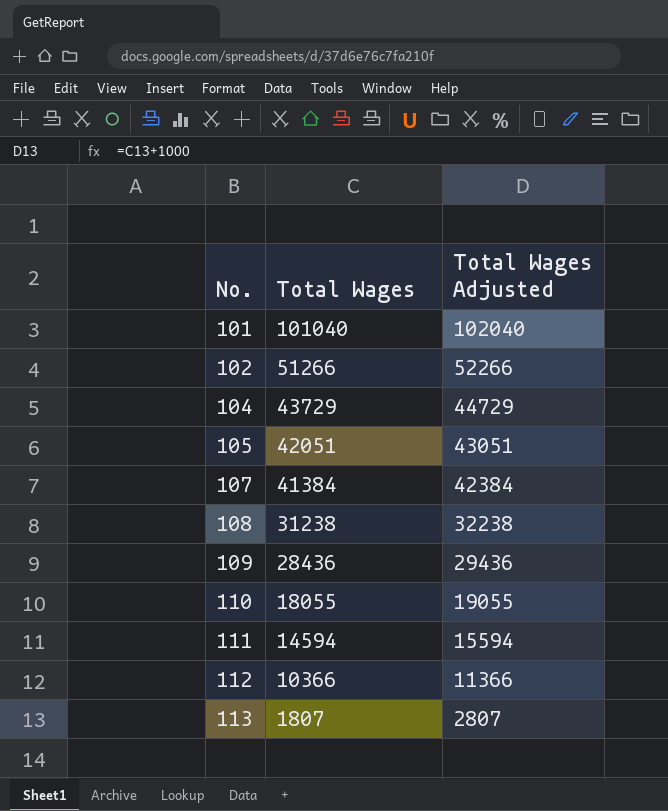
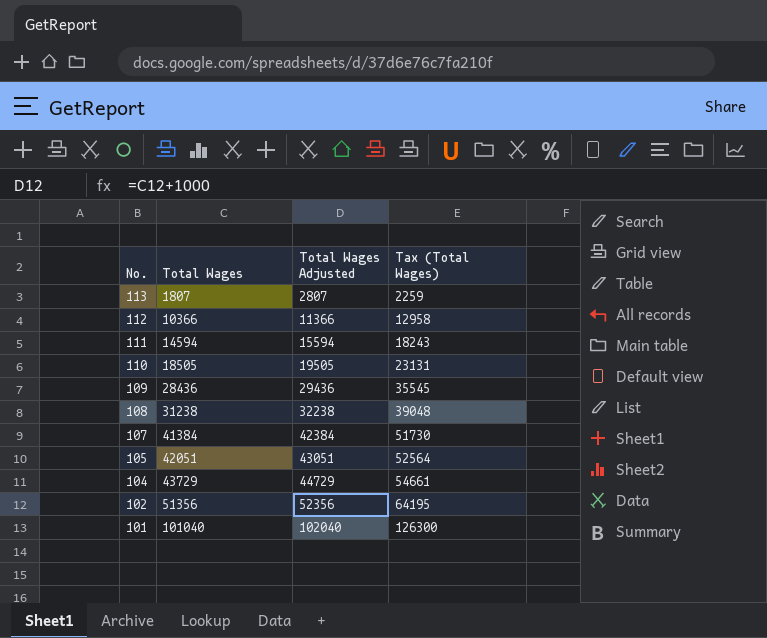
row order: No. ascending -> No. descending
column Tax (Total Wages) | formula: none -> [Total Wages] * 1.25
110 | Total Wages: 18055 -> 18505
110 | Total Wages Adjusted: 19055 -> 19505
102 | Total Wages: 51266 -> 51356
102 | Total Wages Adjusted: 52266 -> 52356

